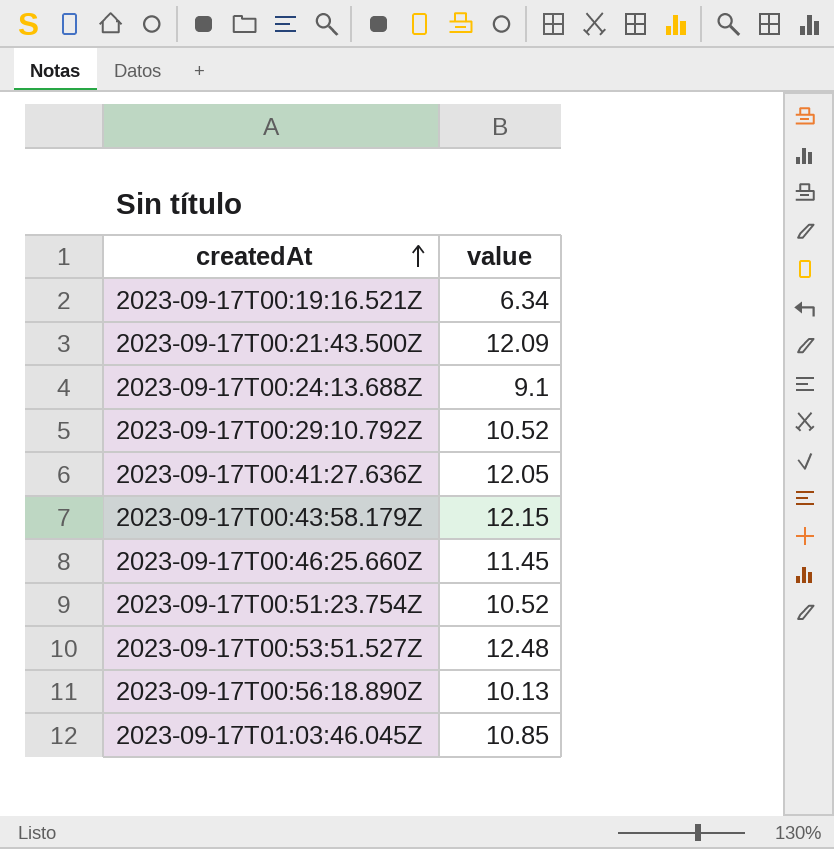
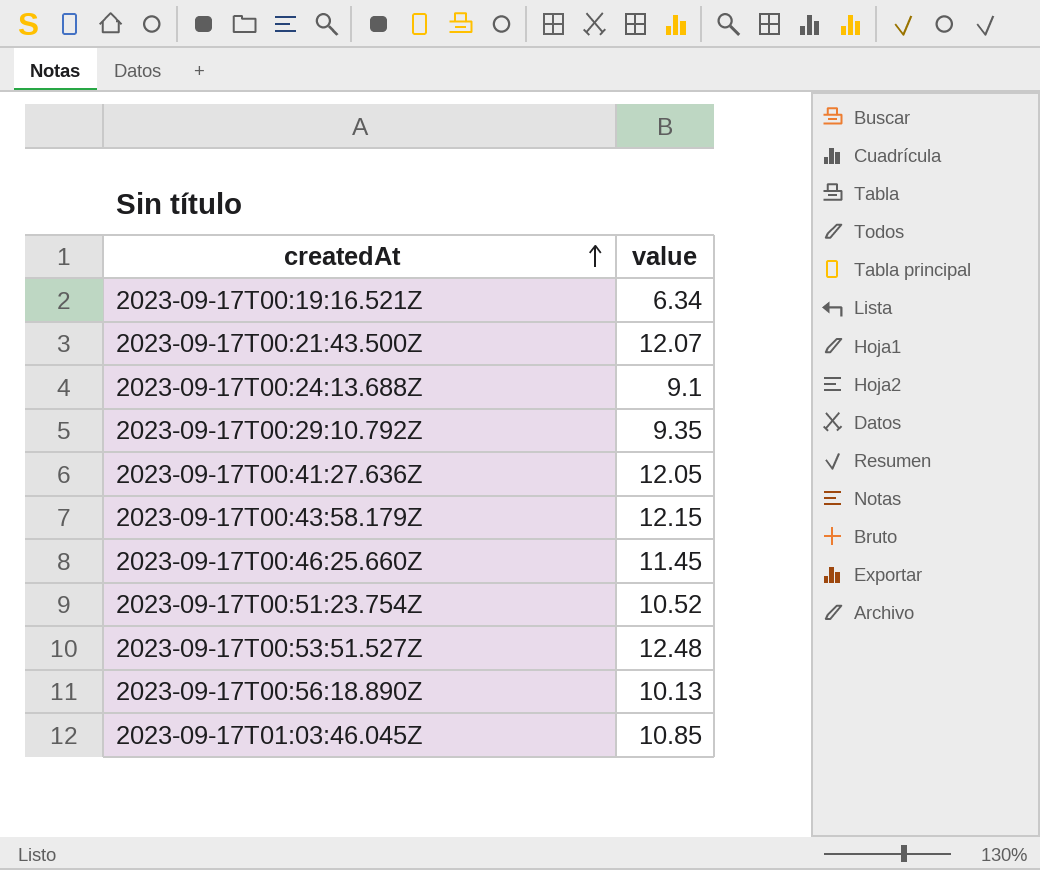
2023-09-17T00:21:43.500Z | value: 12.09 -> 12.07
2023-09-17T00:29:10.792Z | value: 10.52 -> 9.35

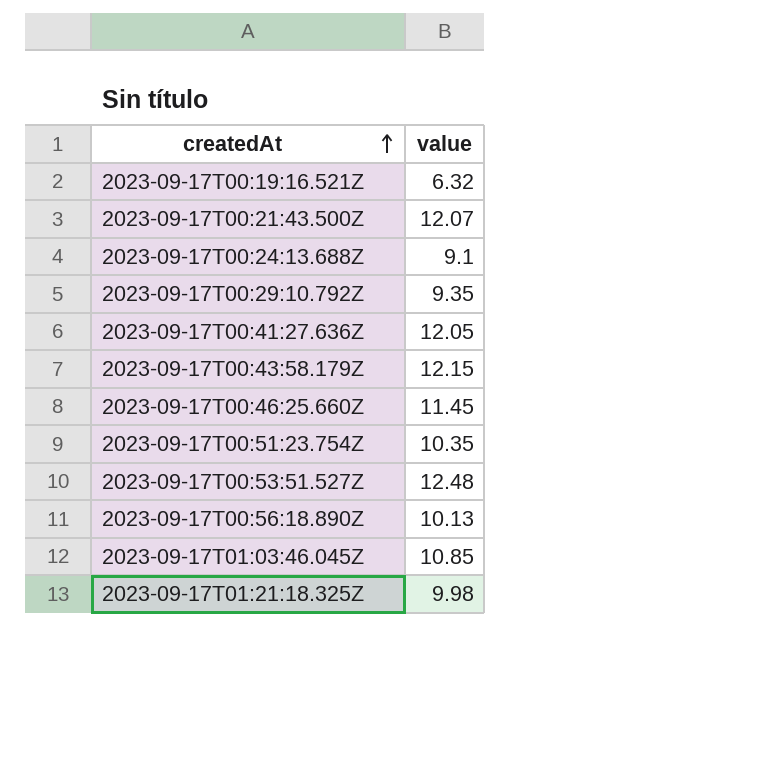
2023-09-17T00:19:16.521Z | value: 6.34 -> 6.32
2023-09-17T00:51:23.754Z | value: 10.52 -> 10.35
row 2023-09-17T01:21:18.325Z: none -> 9.98

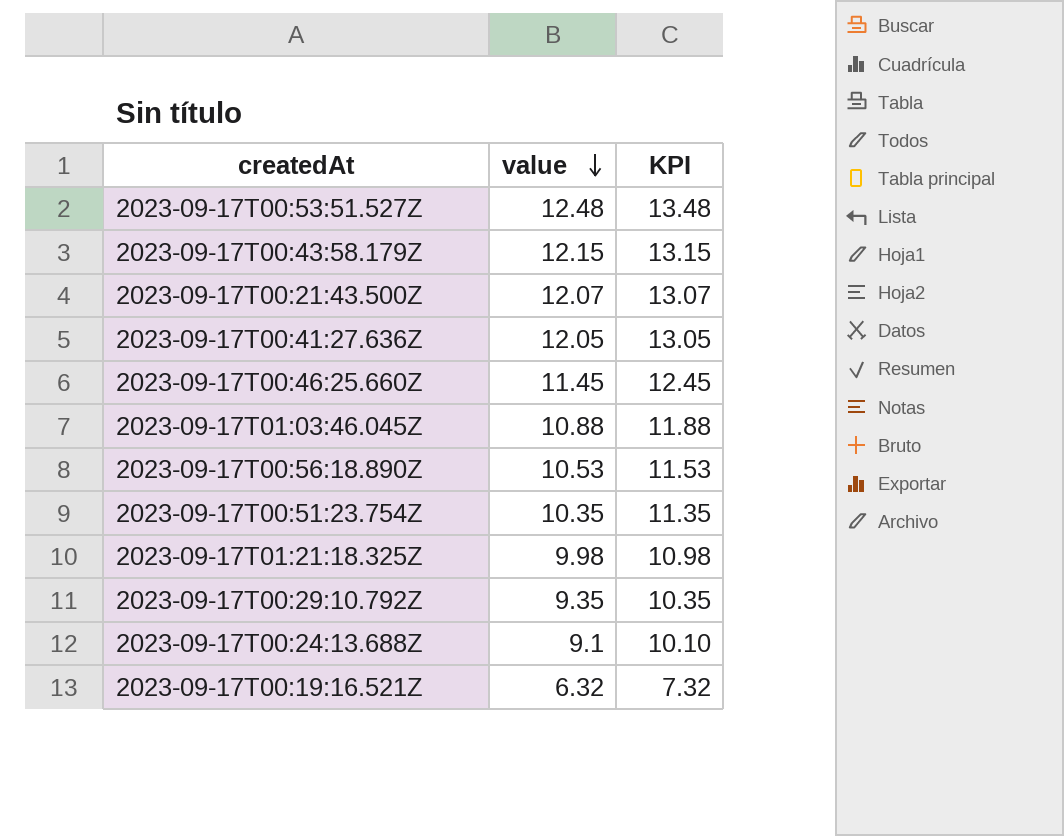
row order: createdAt ascending -> value descending
column KPI | formula: none -> [value] + 1
2023-09-17T01:03:46.045Z | value: 10.85 -> 10.88
2023-09-17T00:56:18.890Z | value: 10.13 -> 10.53

